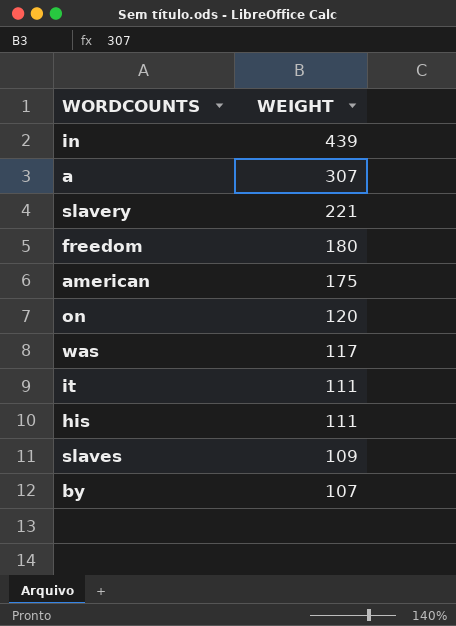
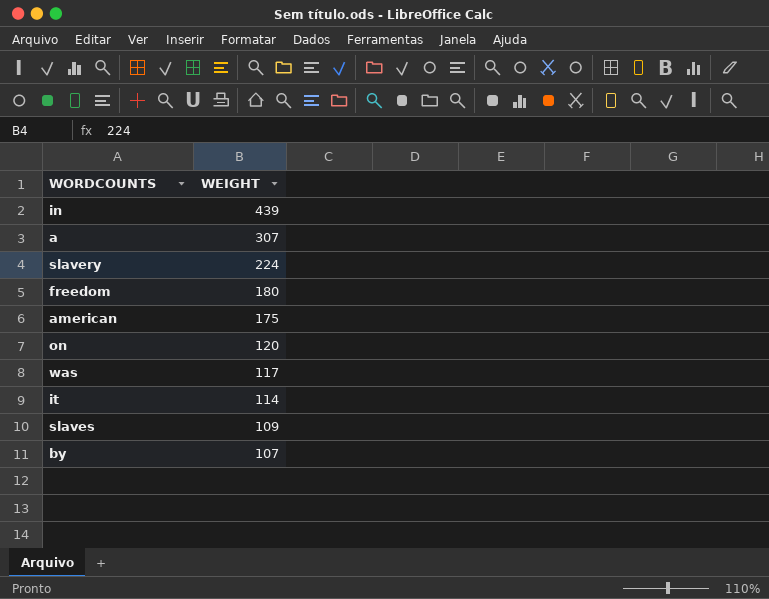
row his: 111 -> none
slavery | WEIGHT: 221 -> 224
it | WEIGHT: 111 -> 114

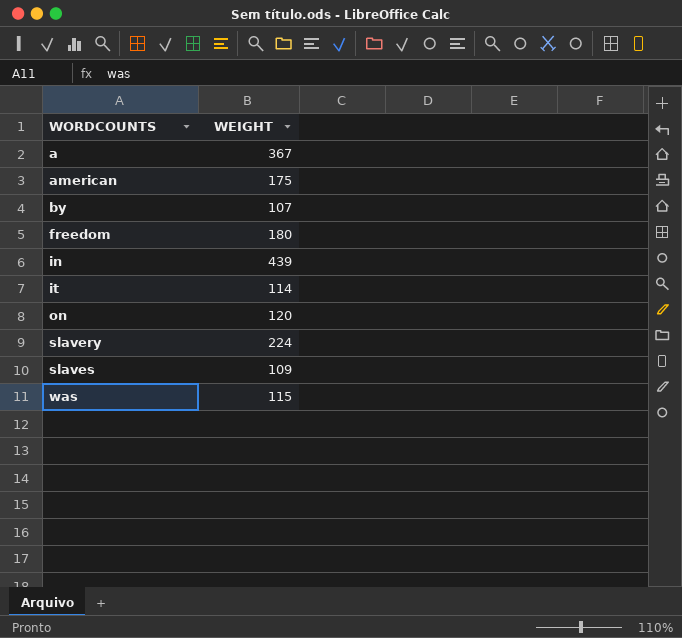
row order: WEIGHT descending -> WORDCOUNTS ascending
a | WEIGHT: 307 -> 367
was | WEIGHT: 117 -> 115

